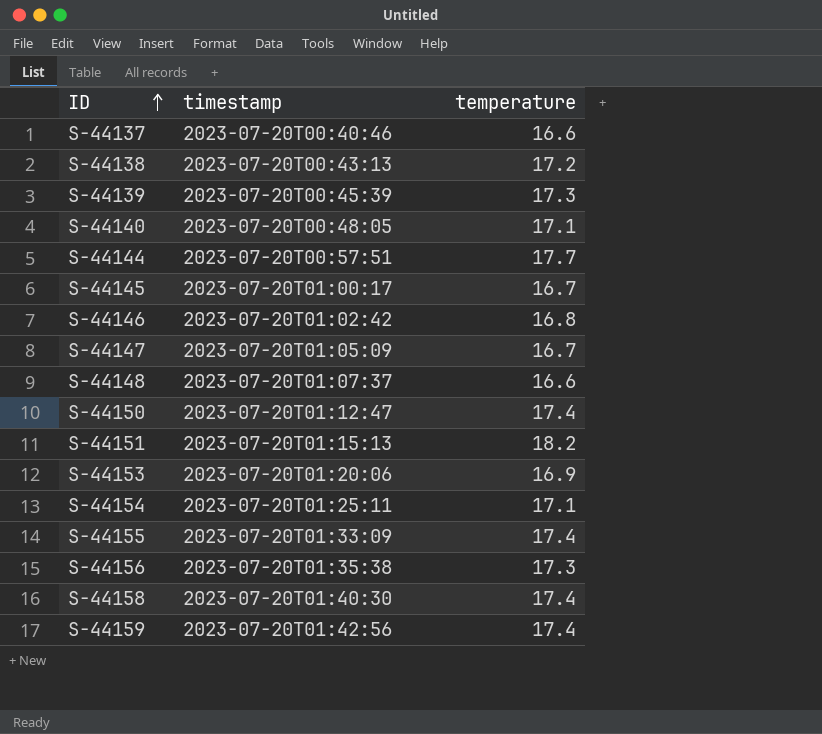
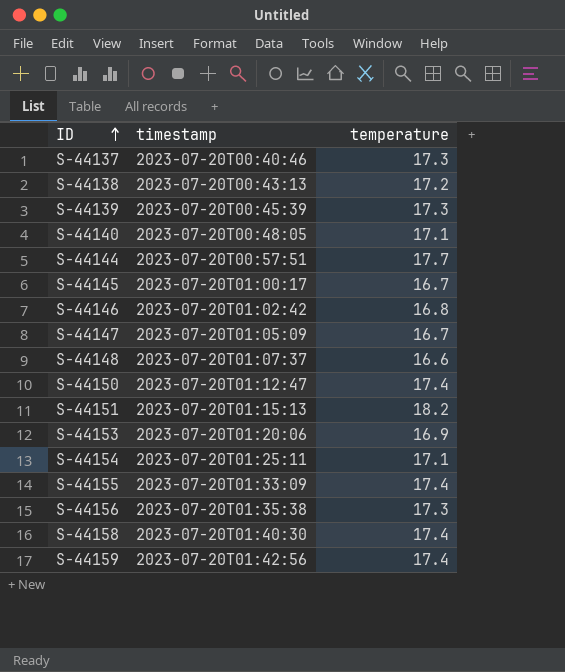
S-44137 | temperature: 16.6 -> 17.3

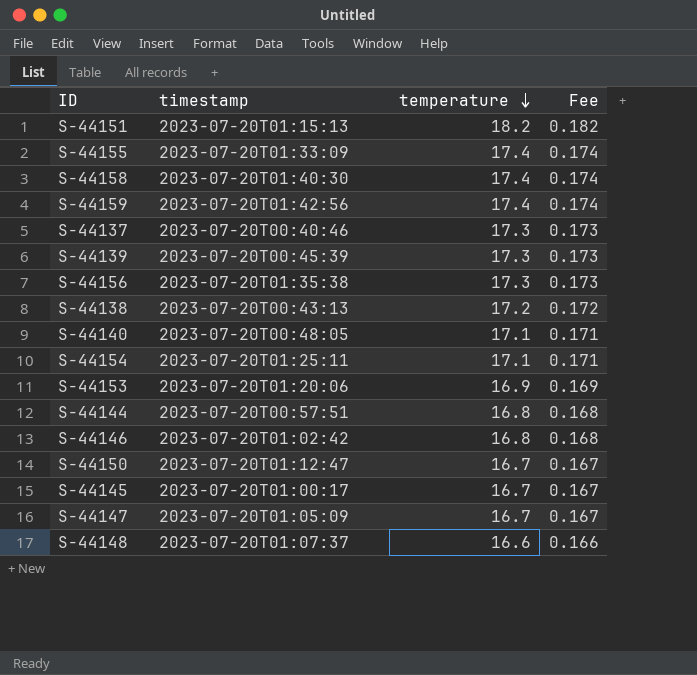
row order: ID ascending -> temperature descending
column Fee | formula: none -> [temperature] * 0.01
S-44144 | temperature: 17.7 -> 16.8
S-44150 | temperature: 17.4 -> 16.7

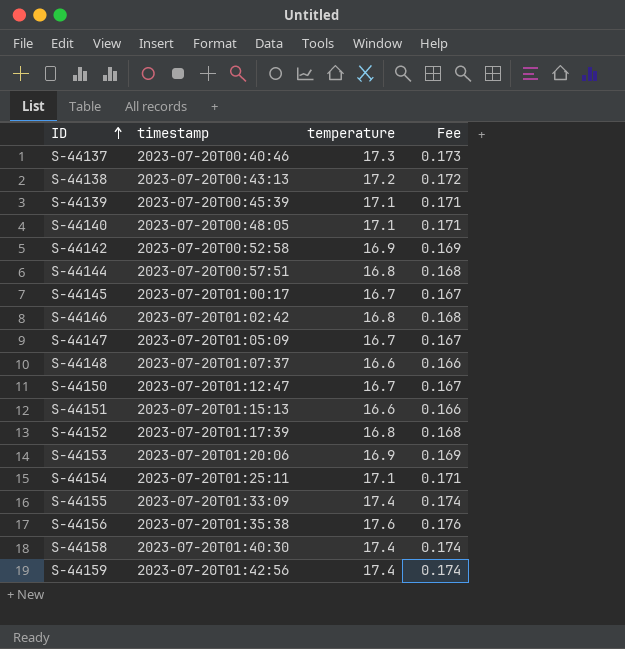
row order: temperature descending -> ID ascending
S-44139 | temperature: 17.3 -> 17.1
S-44139 | Fee: 0.173 -> 0.171
row S-44142: none -> 2023-07-20T00:52:58 | 16.9 | 0.169
S-44151 | temperature: 18.2 -> 16.6
S-44151 | Fee: 0.182 -> 0.166
row S-44152: none -> 2023-07-20T01:17:39 | 16.8 | 0.168
S-44156 | temperature: 17.3 -> 17.6
S-44156 | Fee: 0.173 -> 0.176

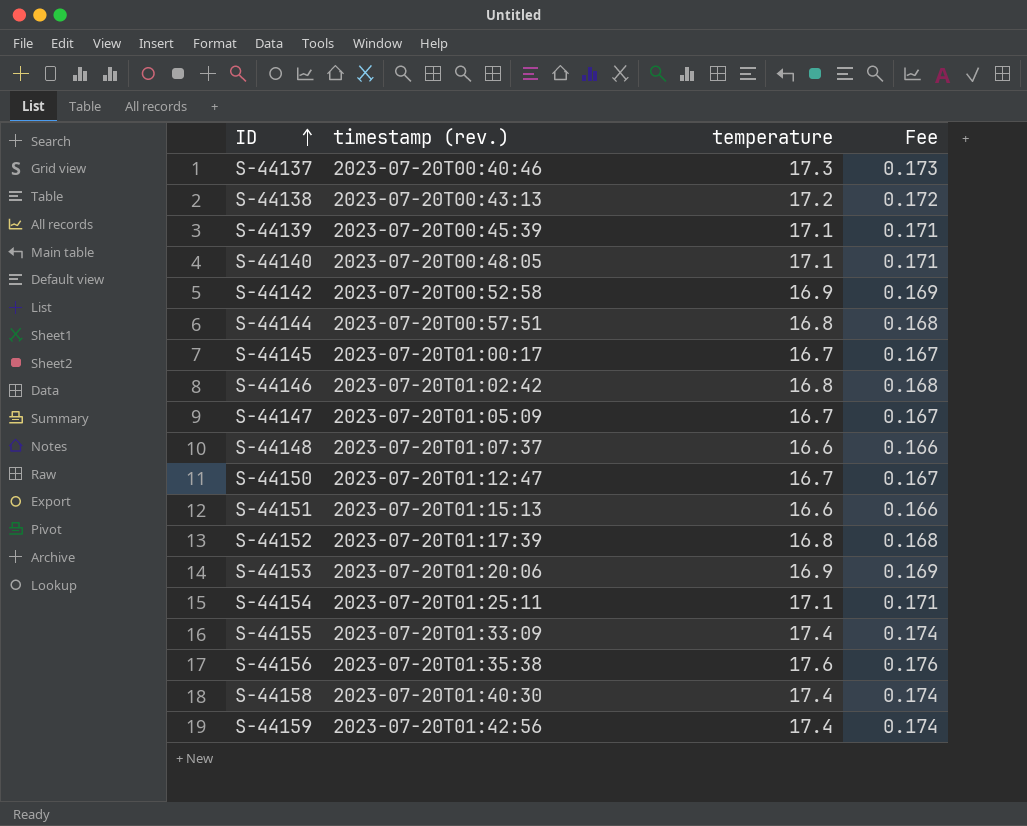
column name: timestamp -> timestamp (rev.)

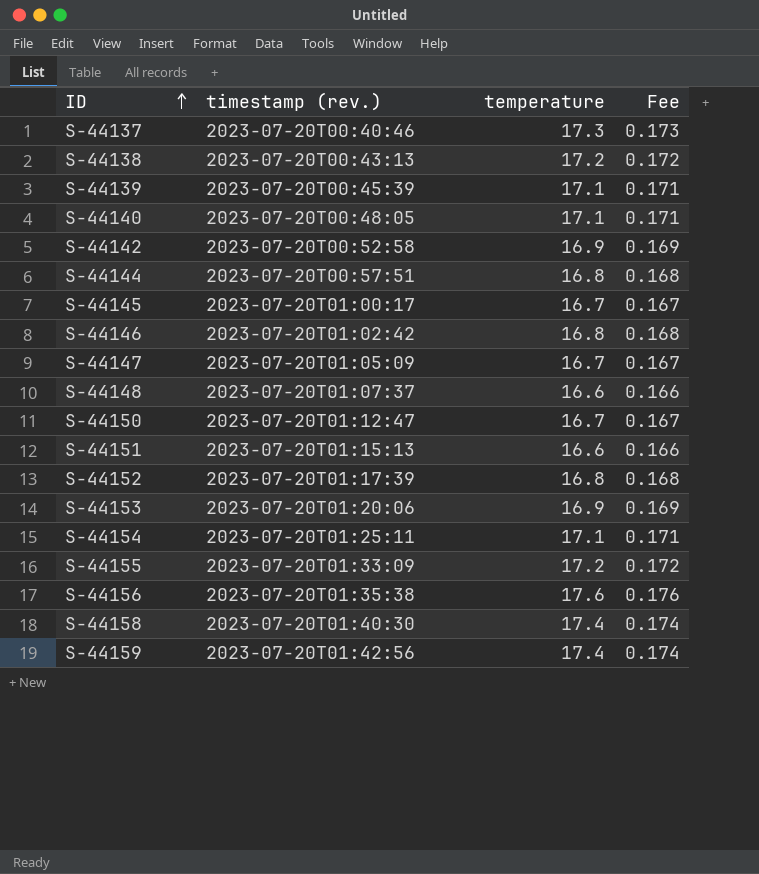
S-44155 | temperature: 17.4 -> 17.2
S-44155 | Fee: 0.174 -> 0.172

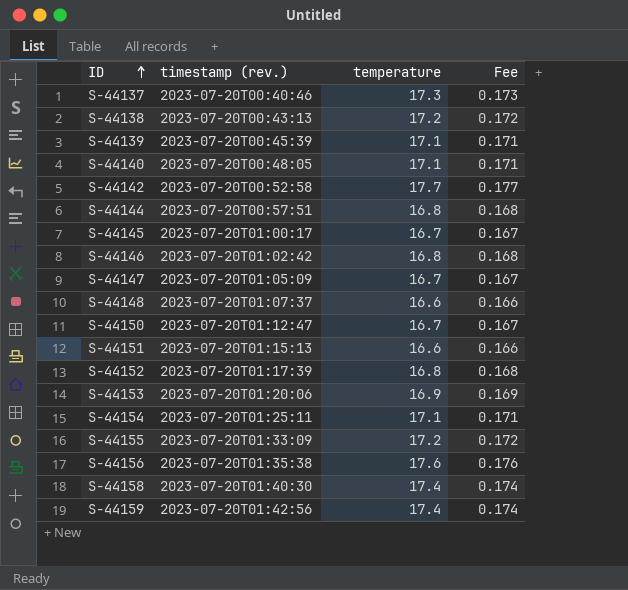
S-44142 | temperature: 16.9 -> 17.7
S-44142 | Fee: 0.169 -> 0.177

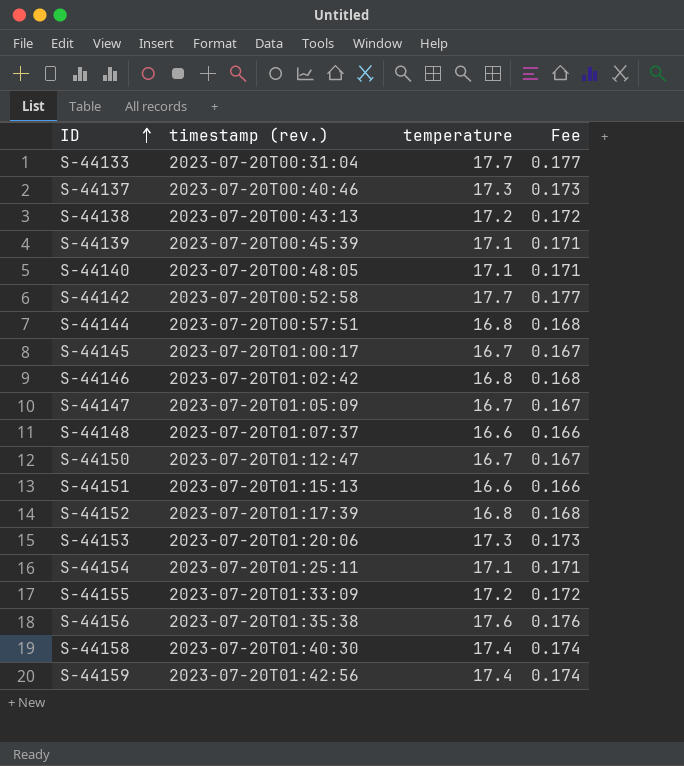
row S-44133: none -> 2023-07-20T00:31:04 | 17.7 | 0.177
S-44153 | temperature: 16.9 -> 17.3
S-44153 | Fee: 0.169 -> 0.173

